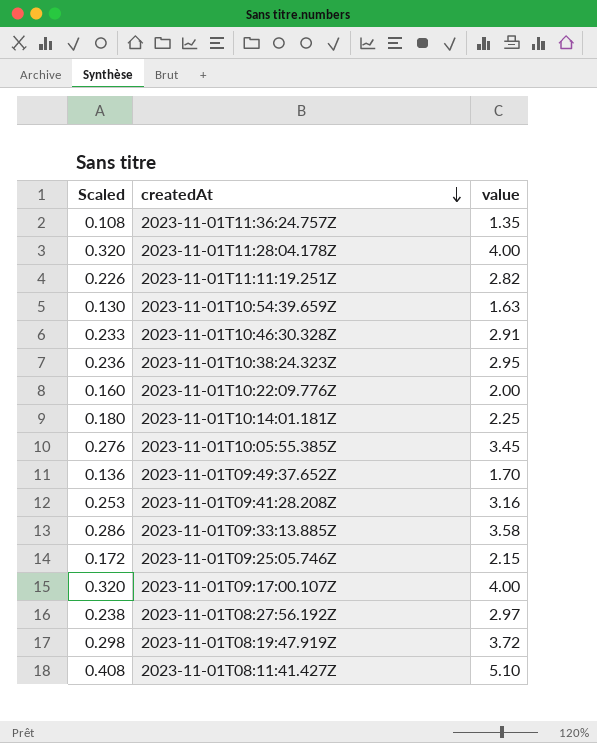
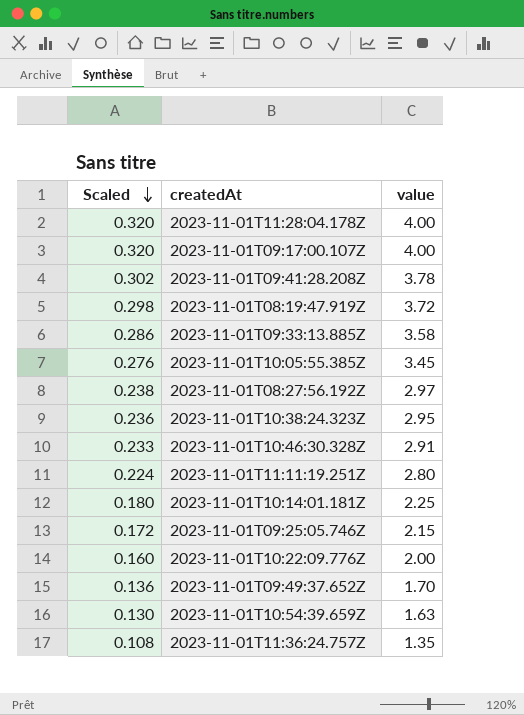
row order: createdAt descending -> Scaled descending
row 2023-11-01T08:11:41.427Z: 0.408 | 5.10 -> none
2023-11-01T09:41:28.208Z | Scaled: 0.253 -> 0.302
2023-11-01T09:41:28.208Z | value: 3.16 -> 3.78
2023-11-01T11:11:19.251Z | Scaled: 0.226 -> 0.224
2023-11-01T11:11:19.251Z | value: 2.82 -> 2.80

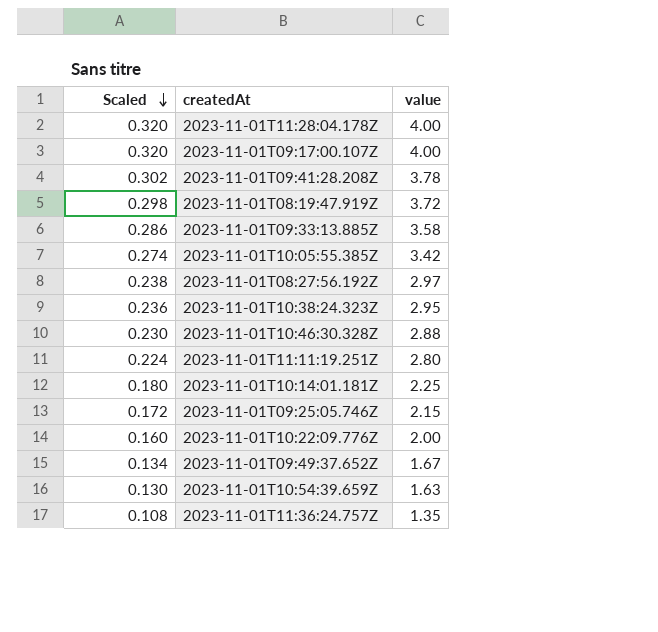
2023-11-01T10:05:55.385Z | Scaled: 0.276 -> 0.274
2023-11-01T10:05:55.385Z | value: 3.45 -> 3.42
2023-11-01T10:46:30.328Z | Scaled: 0.233 -> 0.230
2023-11-01T10:46:30.328Z | value: 2.91 -> 2.88
2023-11-01T09:49:37.652Z | Scaled: 0.136 -> 0.134
2023-11-01T09:49:37.652Z | value: 1.70 -> 1.67

